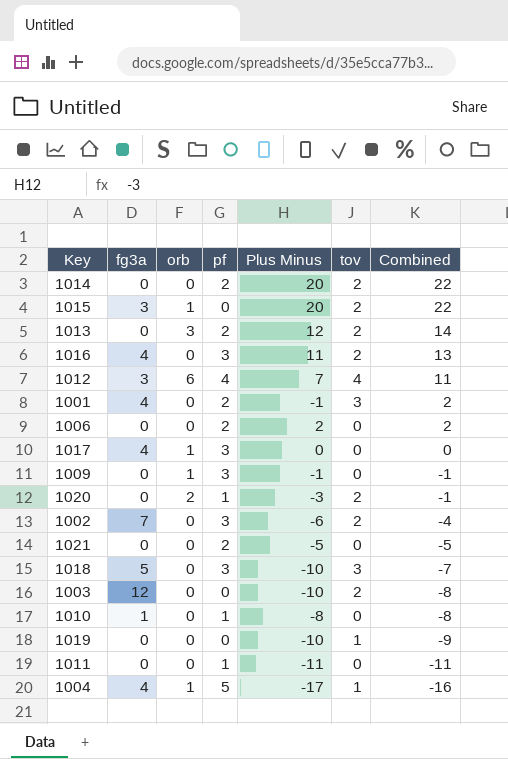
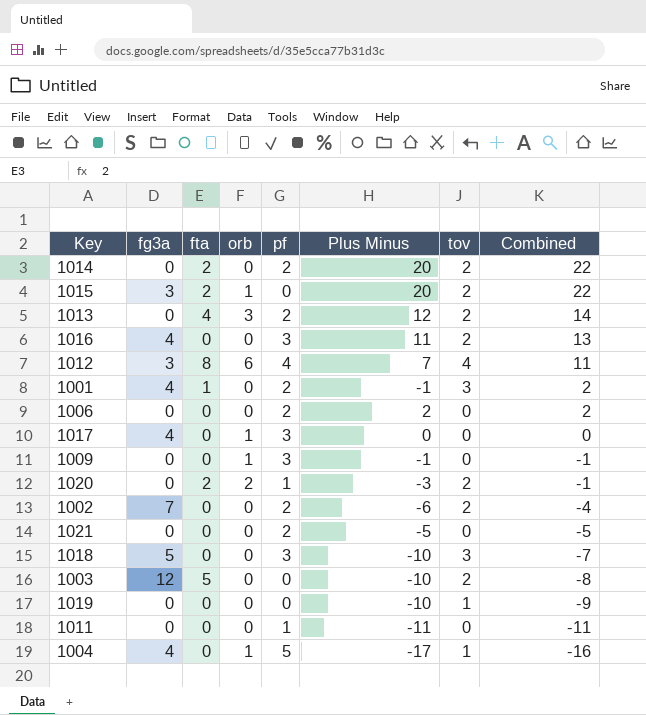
column fta | position: none -> 3
row 1010: 1 | 0 | 1 | -8 | 0 | -8 -> none
1002 | pf: 3 -> 2

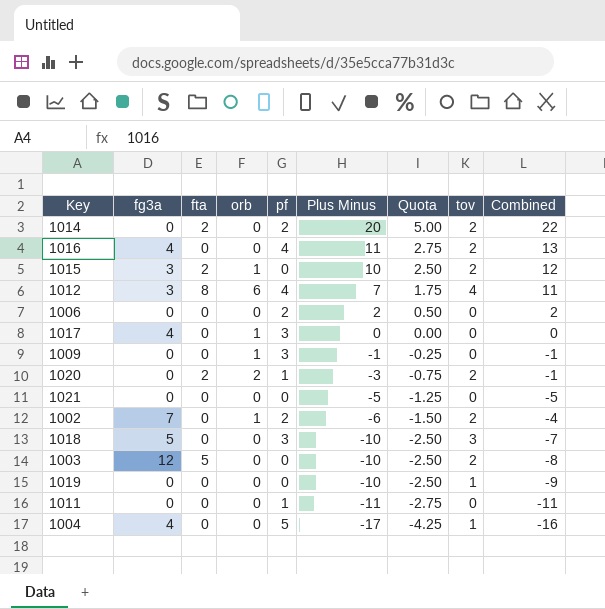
row order: Combined descending -> Plus Minus descending
column Quota | formula: none -> [Plus Minus] * 0.25
row 1013: 0 | 4 | 3 | 2 | 12 | 2 | 14 -> none
row 1001: 4 | 1 | 0 | 2 | -1 | 3 | 2 -> none
1016 | pf: 3 -> 4
1015 | Plus Minus: 20 -> 10
1015 | Combined: 22 -> 12
1021 | pf: 2 -> 0
1002 | orb: 0 -> 1
1004 | orb: 1 -> 0

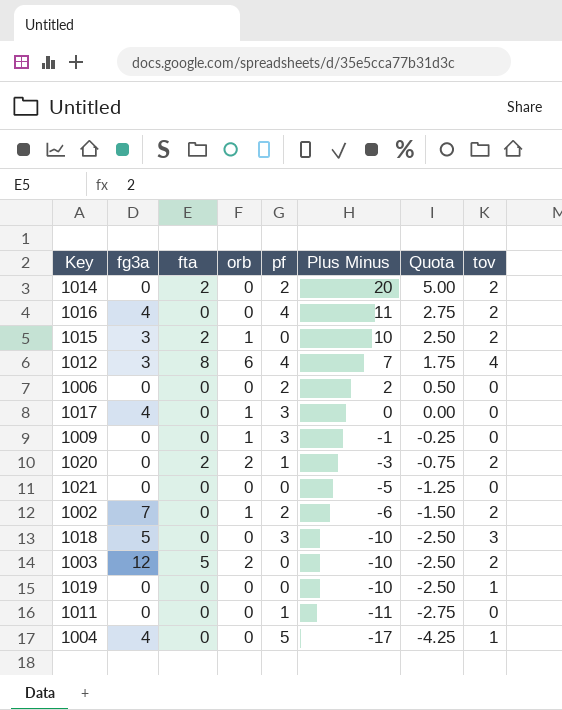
column Combined | formula: [Plus Minus] + [tov] -> none
1003 | orb: 0 -> 2

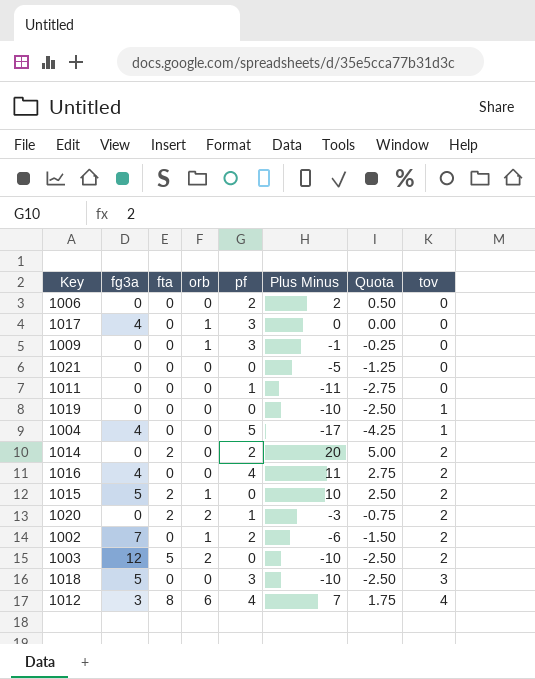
row order: Plus Minus descending -> tov ascending
1015 | fg3a: 3 -> 5

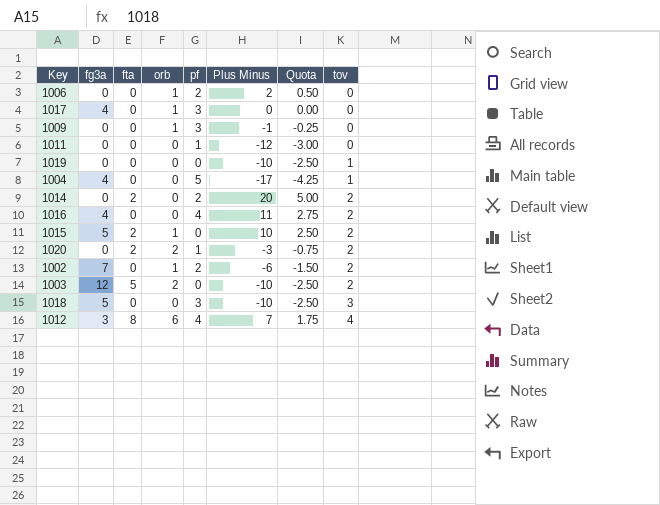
row 1021: 0 | 0 | 0 | 0 | -5 | -1.25 | 0 -> none
1006 | orb: 0 -> 1
1011 | Plus Minus: -11 -> -12
1011 | Quota: -2.75 -> -3.00

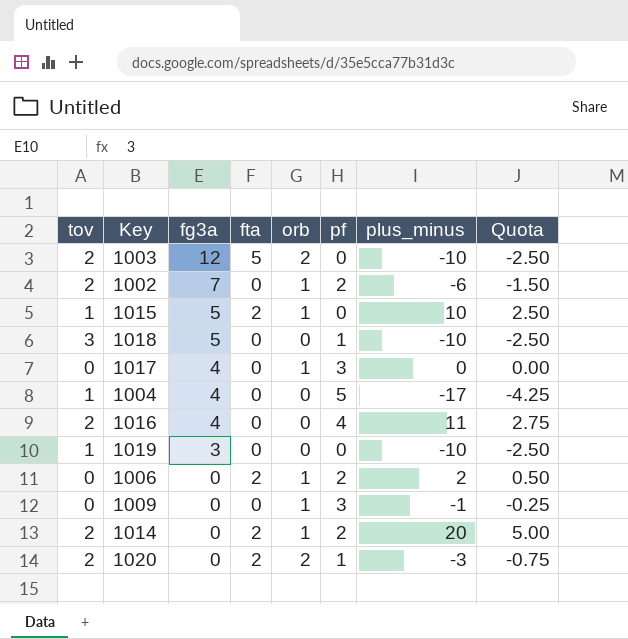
row order: tov ascending -> fg3a descending
column tov | position: 8 -> 1
column name: Plus Minus -> plus_minus
row 1011: 0 | 0 | 0 | 1 | -12 | -3.00 | 0 -> none
row 1012: 3 | 8 | 6 | 4 | 7 | 1.75 | 4 -> none
1015 | tov: 2 -> 1
1018 | pf: 3 -> 1
1019 | fg3a: 0 -> 3
1006 | fta: 0 -> 2
1014 | orb: 0 -> 1

